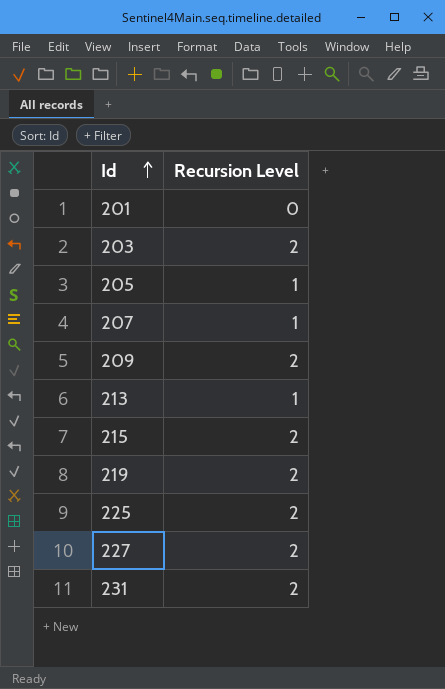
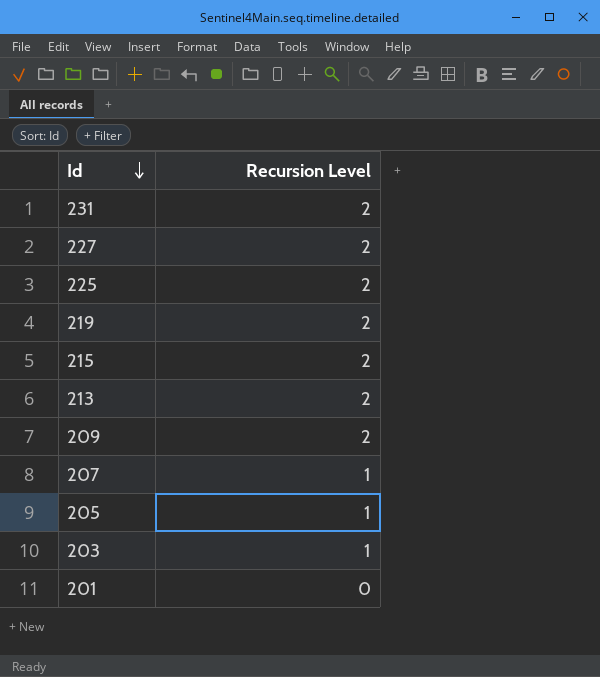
row order: Id ascending -> Id descending
213 | Recursion Level: 1 -> 2
203 | Recursion Level: 2 -> 1

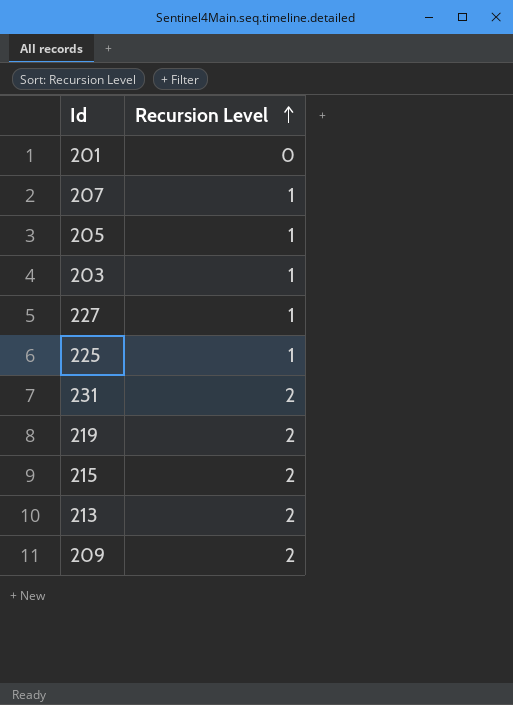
row order: Id descending -> Recursion Level ascending
227 | Recursion Level: 2 -> 1
225 | Recursion Level: 2 -> 1

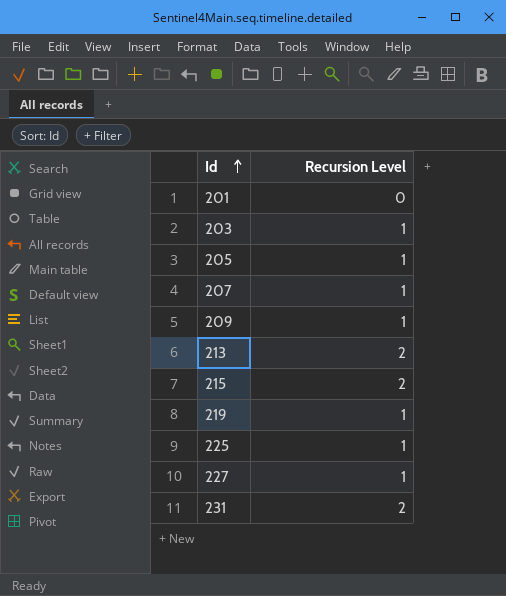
row order: Recursion Level ascending -> Id ascending
209 | Recursion Level: 2 -> 1
219 | Recursion Level: 2 -> 1

